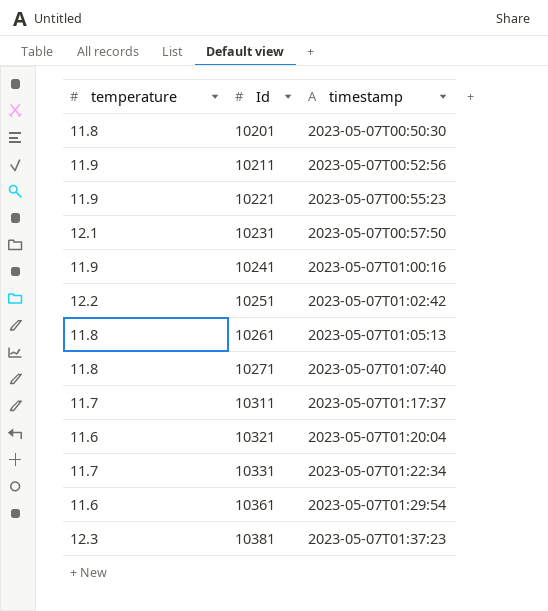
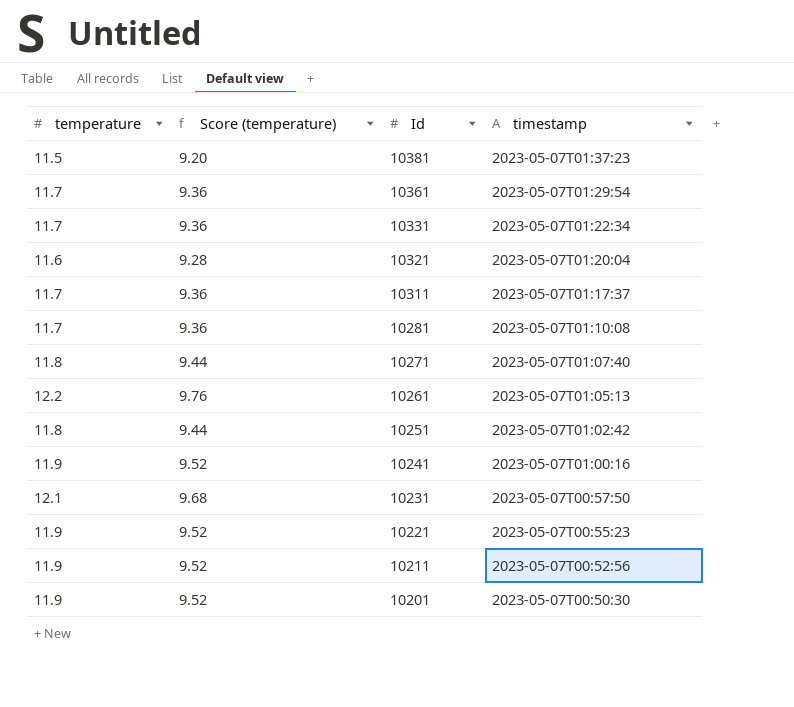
row order: Id ascending -> Id descending
column Score (temperature) | formula: none -> [temperature] * 0.8
10381 | temperature: 12.3 -> 11.5
10361 | temperature: 11.6 -> 11.7
row 10281: none -> 11.7 | 9.36 | 2023-05-07T01:10:08
10261 | temperature: 11.8 -> 12.2
10251 | temperature: 12.2 -> 11.8
10201 | temperature: 11.8 -> 11.9

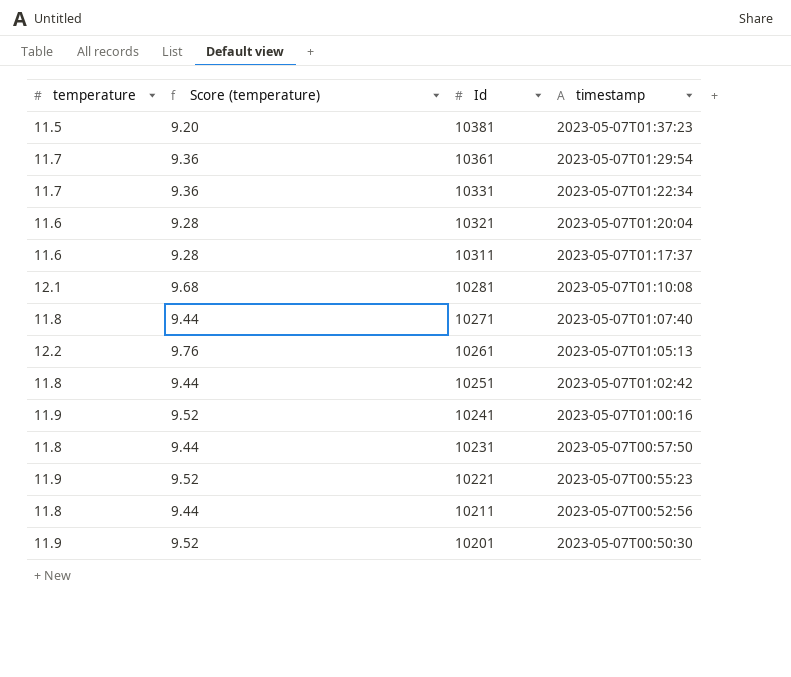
10311 | temperature: 11.7 -> 11.6
10311 | Score (temperature): 9.36 -> 9.28
10281 | temperature: 11.7 -> 12.1
10281 | Score (temperature): 9.36 -> 9.68
10231 | temperature: 12.1 -> 11.8
10231 | Score (temperature): 9.68 -> 9.44
10211 | temperature: 11.9 -> 11.8
10211 | Score (temperature): 9.52 -> 9.44

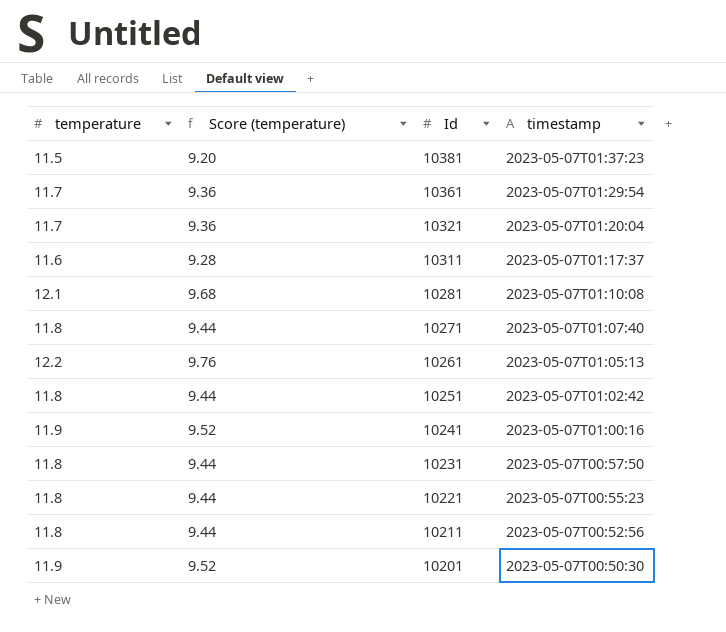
row 10331: 11.7 | 9.36 | 2023-05-07T01:22:34 -> none
10321 | temperature: 11.6 -> 11.7
10321 | Score (temperature): 9.28 -> 9.36
10221 | temperature: 11.9 -> 11.8
10221 | Score (temperature): 9.52 -> 9.44

